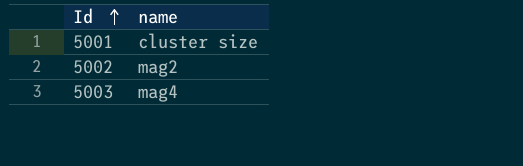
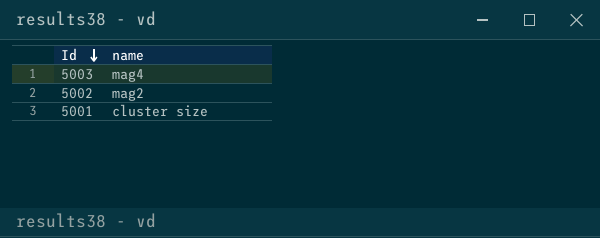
row order: Id ascending -> Id descending

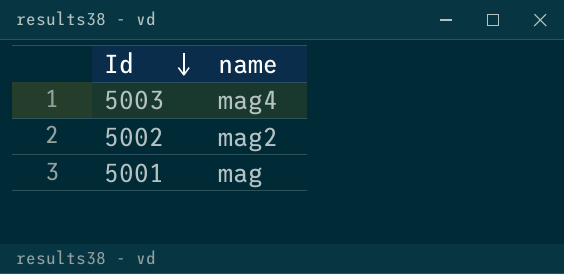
5001 | name: cluster size -> mag

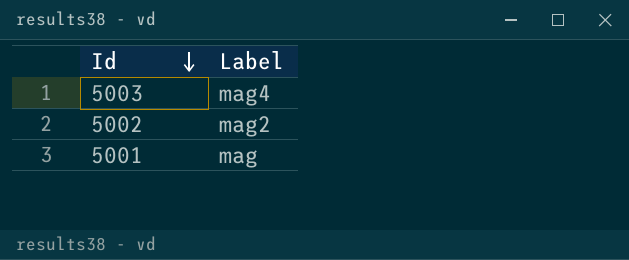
column name: name -> Label

